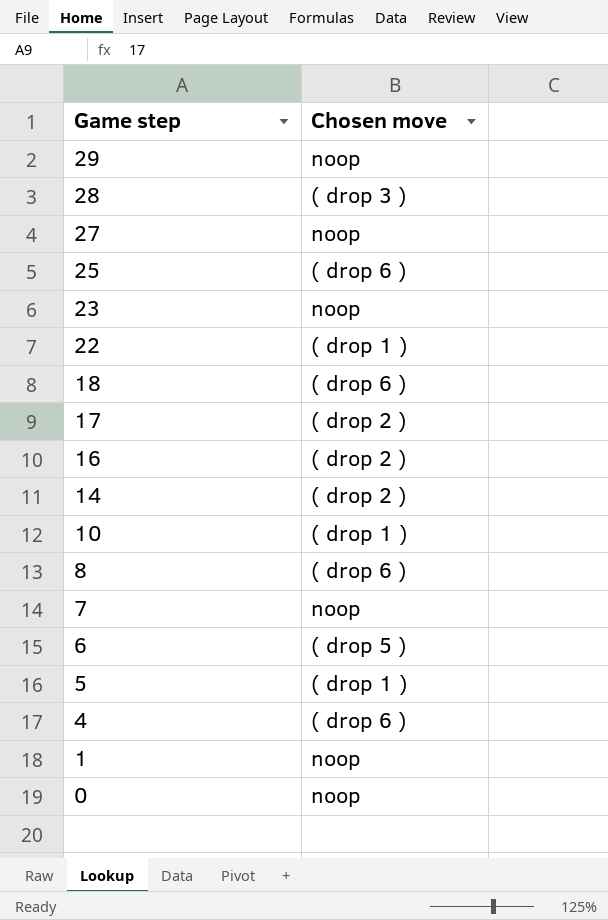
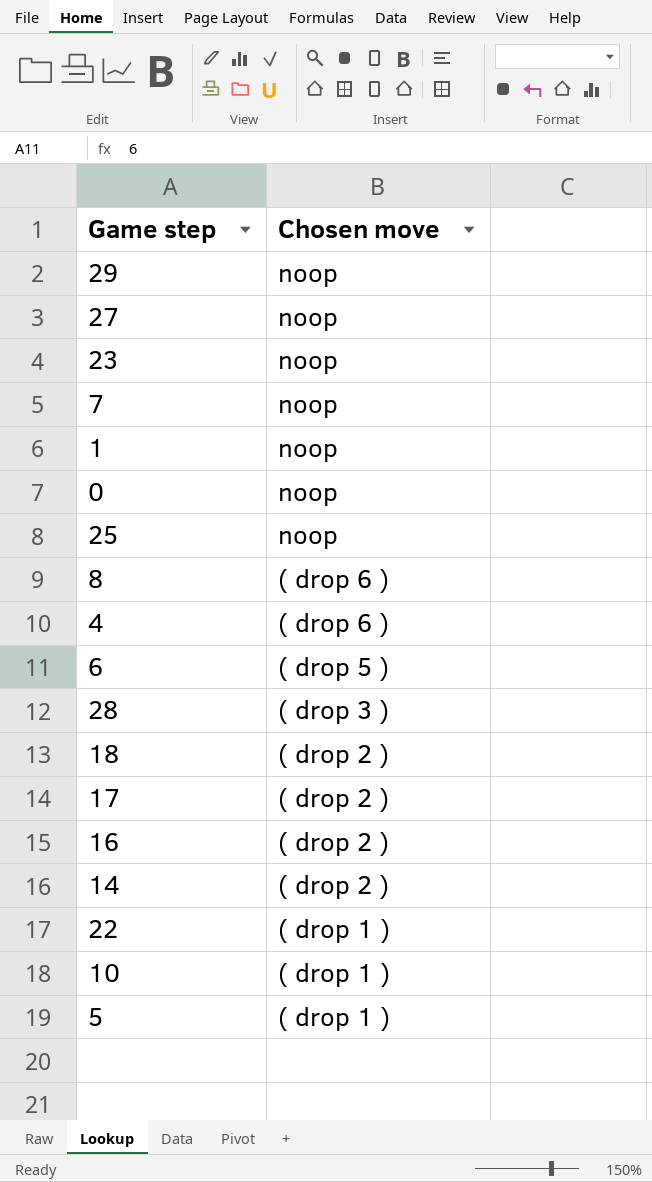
row order: Game step descending -> Chosen move descending
25 | Chosen move: ( drop 6 ) -> noop
18 | Chosen move: ( drop 6 ) -> ( drop 2 )

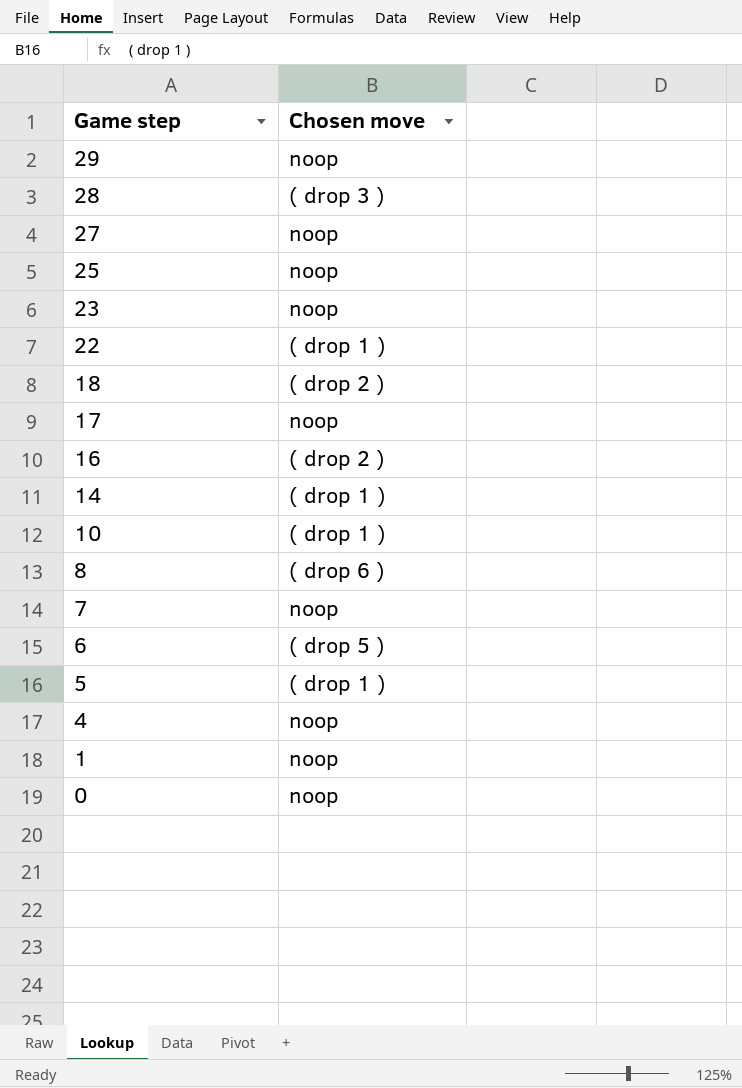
row order: Chosen move descending -> Game step descending
17 | Chosen move: ( drop 2 ) -> noop
14 | Chosen move: ( drop 2 ) -> ( drop 1 )
4 | Chosen move: ( drop 6 ) -> noop

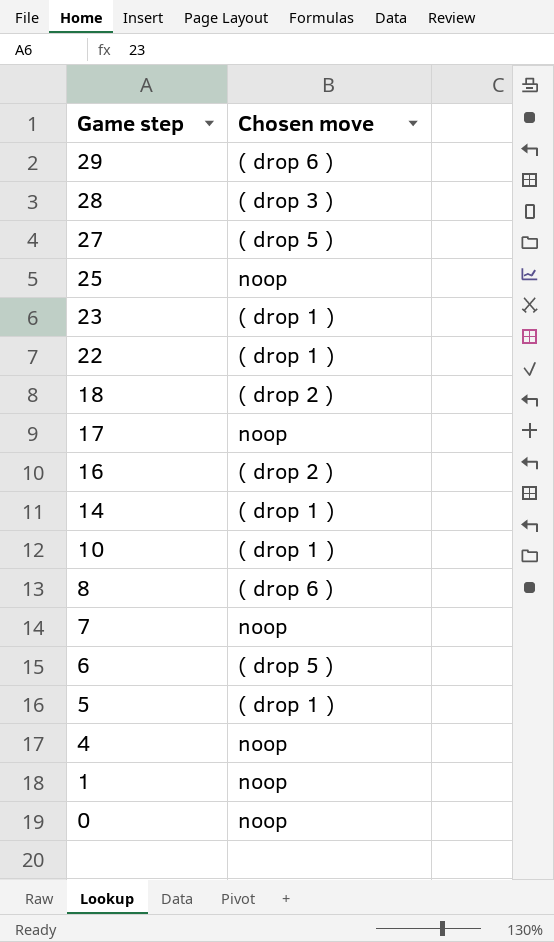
29 | Chosen move: noop -> ( drop 6 )
27 | Chosen move: noop -> ( drop 5 )
23 | Chosen move: noop -> ( drop 1 )

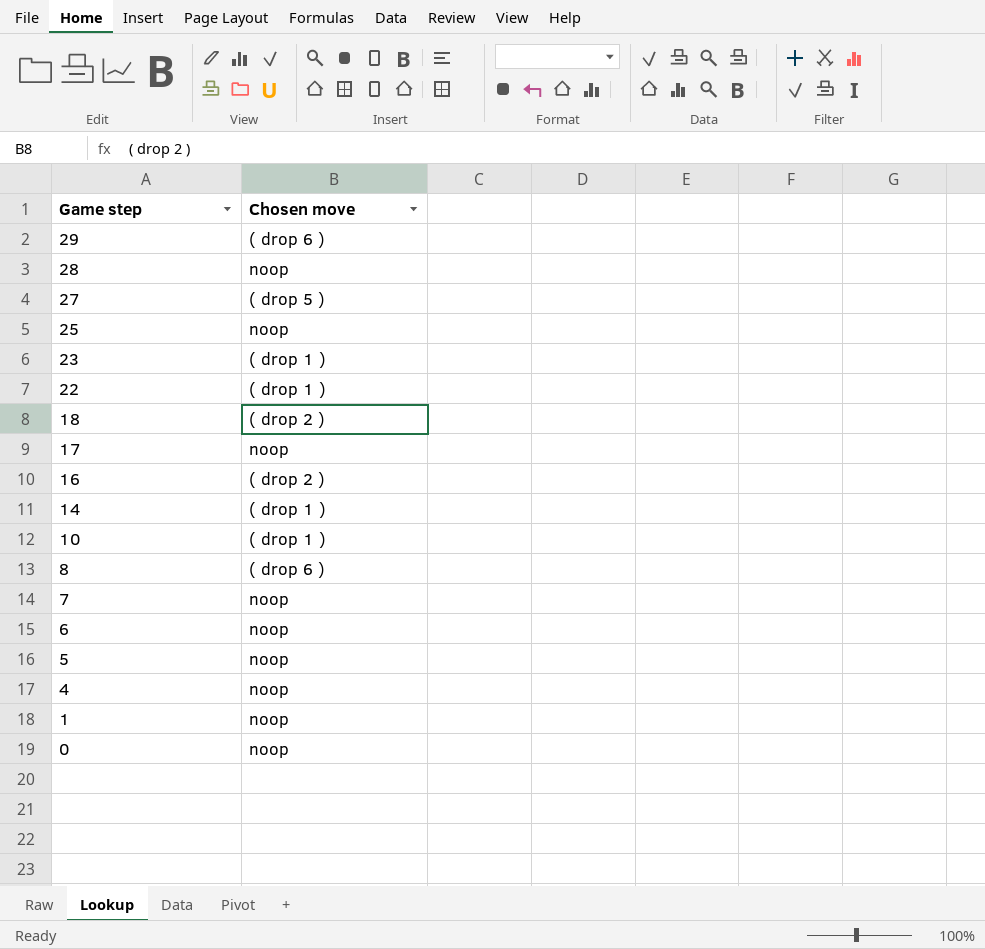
28 | Chosen move: ( drop 3 ) -> noop
6 | Chosen move: ( drop 5 ) -> noop
5 | Chosen move: ( drop 1 ) -> noop

